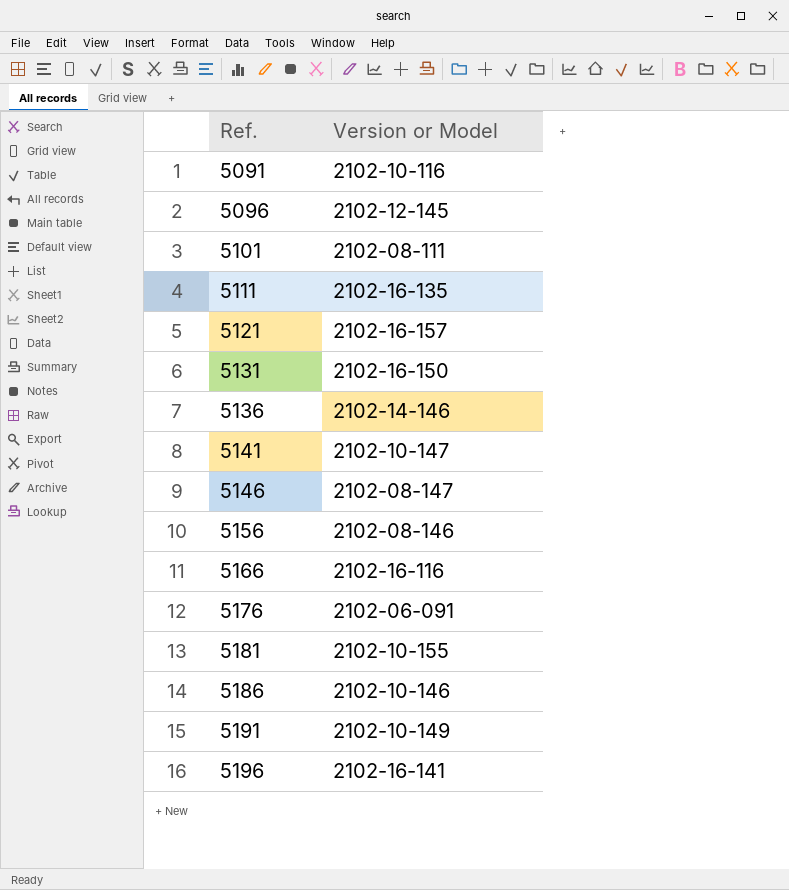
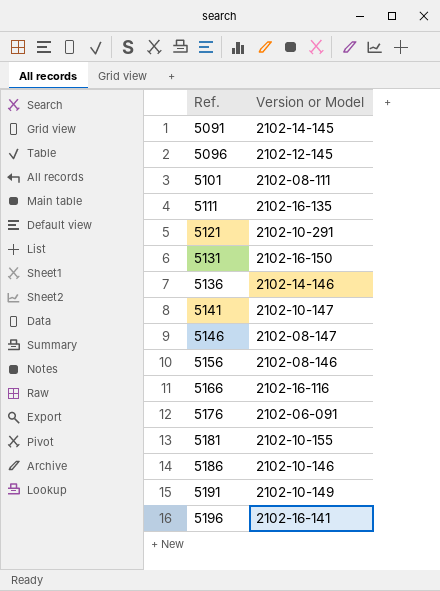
5091 | Version or Model: 2102-10-116 -> 2102-14-145
5121 | Version or Model: 2102-16-157 -> 2102-10-291

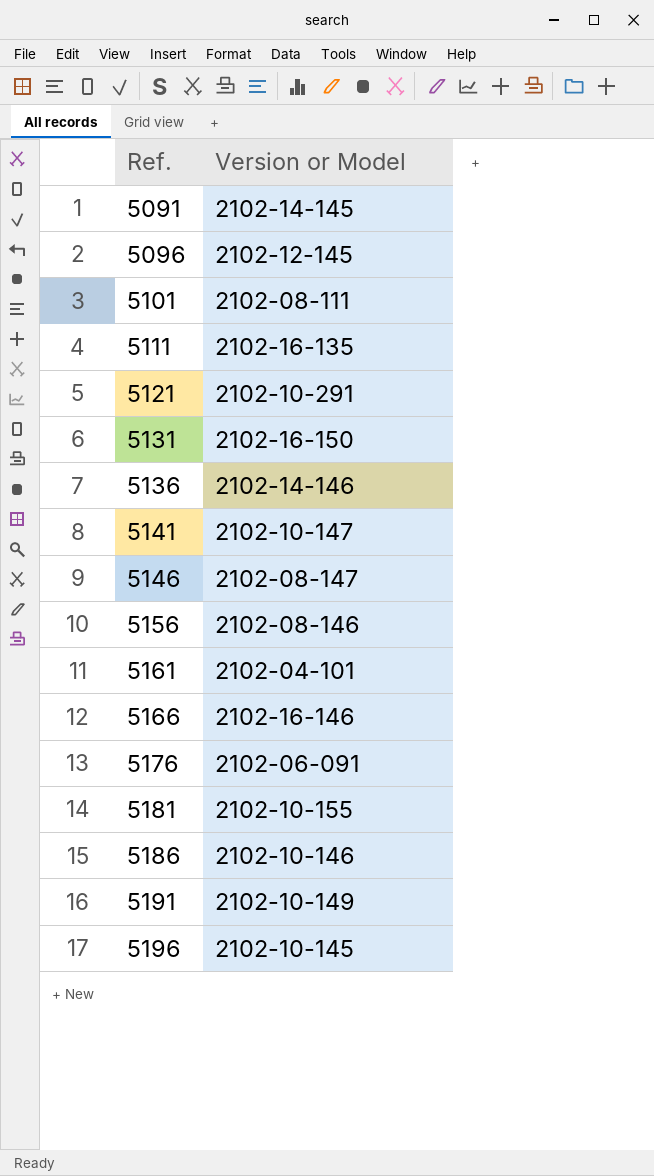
row 5161: none -> 2102-04-101
5166 | Version or Model: 2102-16-116 -> 2102-16-146
5196 | Version or Model: 2102-16-141 -> 2102-10-145

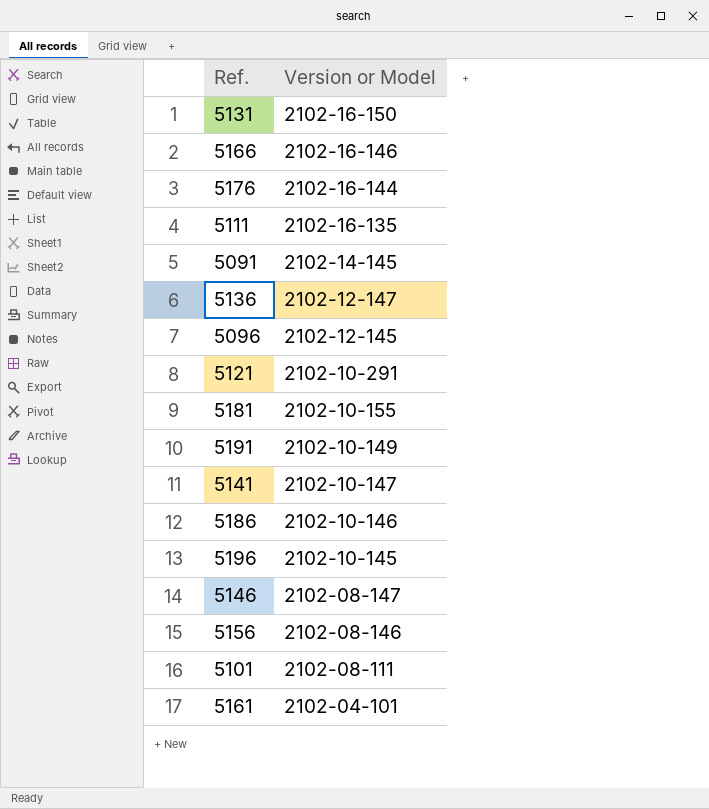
row order: Ref. ascending -> Version or Model descending
5176 | Version or Model: 2102-06-091 -> 2102-16-144
5136 | Version or Model: 2102-14-146 -> 2102-12-147

